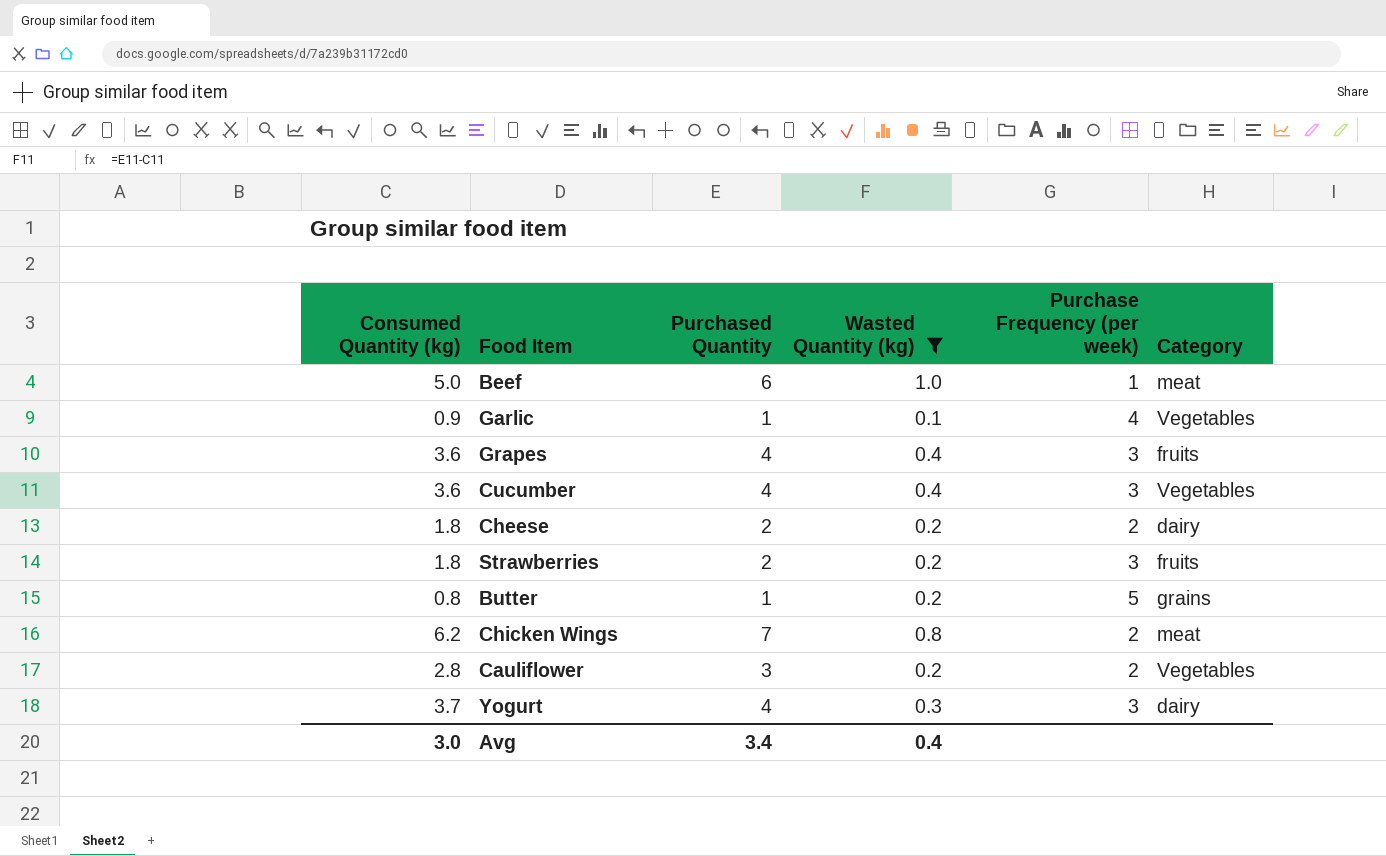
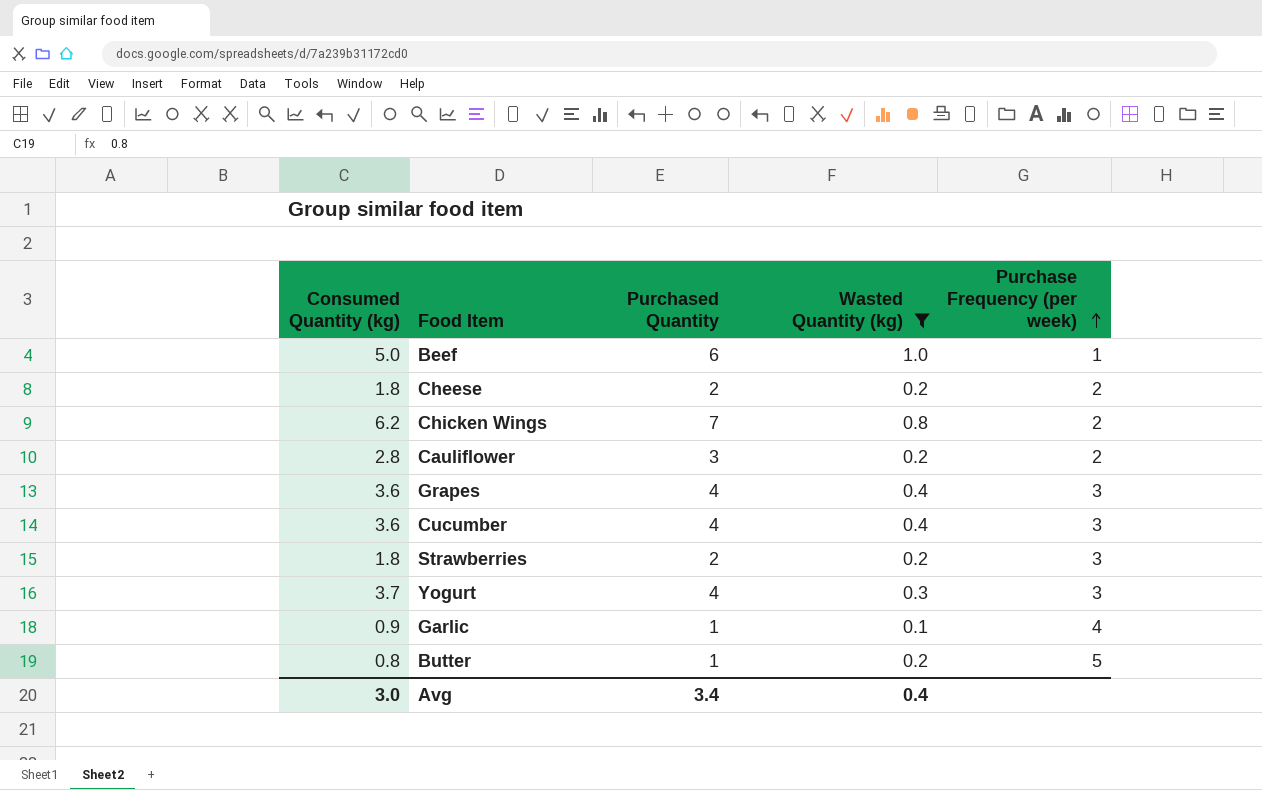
row order: none -> Purchase Frequency (per week) ascending
column Category | position: 6 -> none

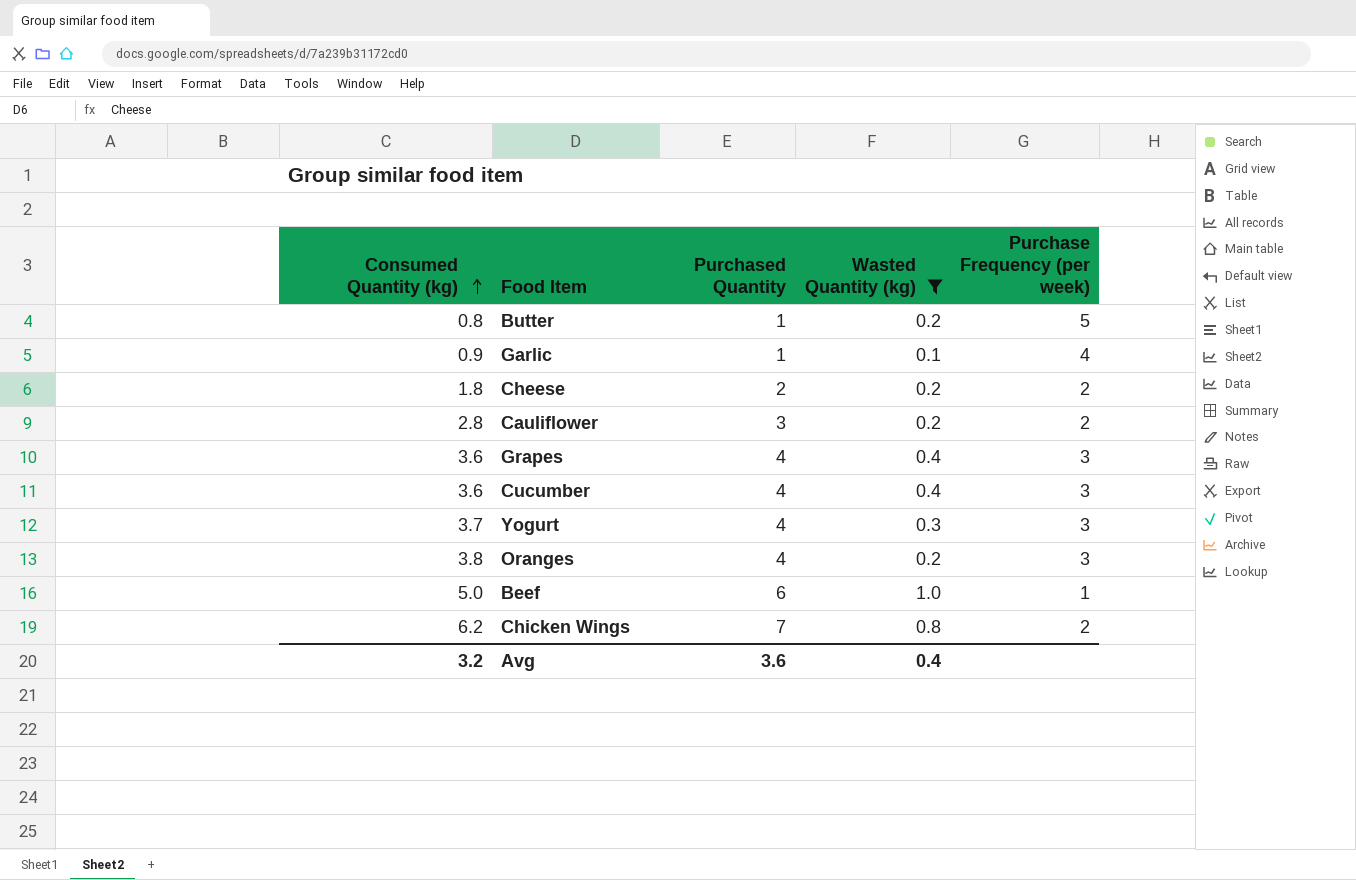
row order: Purchase Frequency (per week) ascending -> Consumed Quantity (kg) ascending
row Strawberries: 1.8 | 2 | 0.2 | 3 -> none
row Oranges: none -> 3.8 | 4 | 0.2 | 3
Avg | Consumed Quantity (kg): 3.0 -> 3.2
Avg | Purchased Quantity: 3.4 -> 3.6

